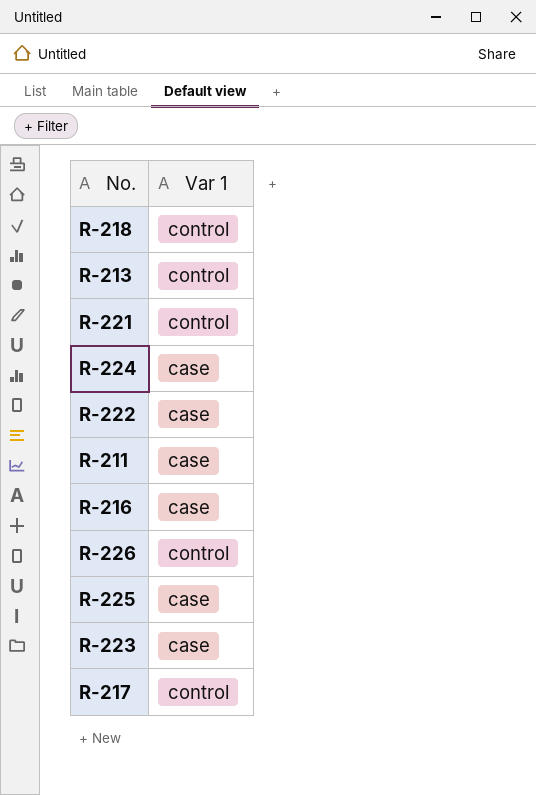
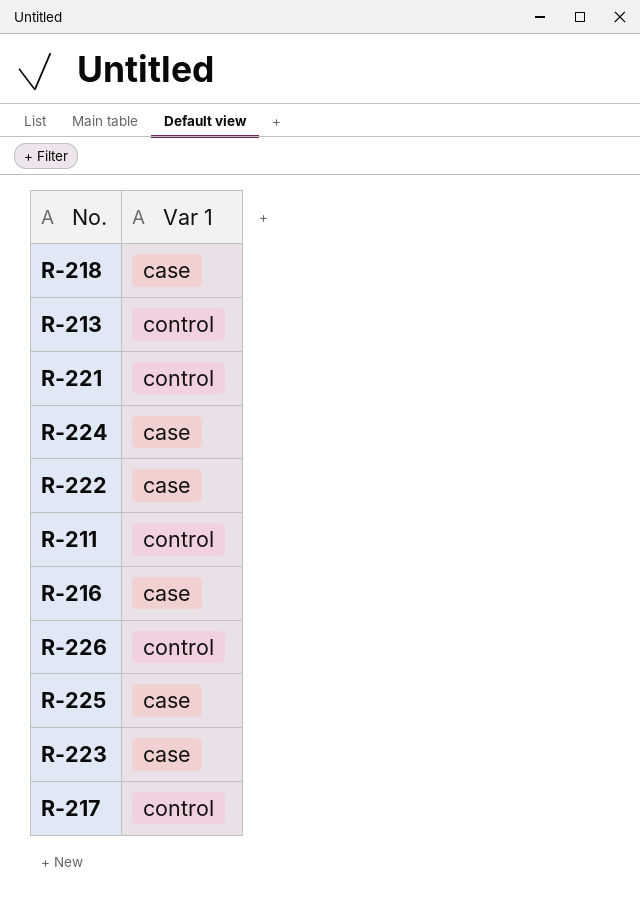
R-218 | Var 1: control -> case
R-211 | Var 1: case -> control

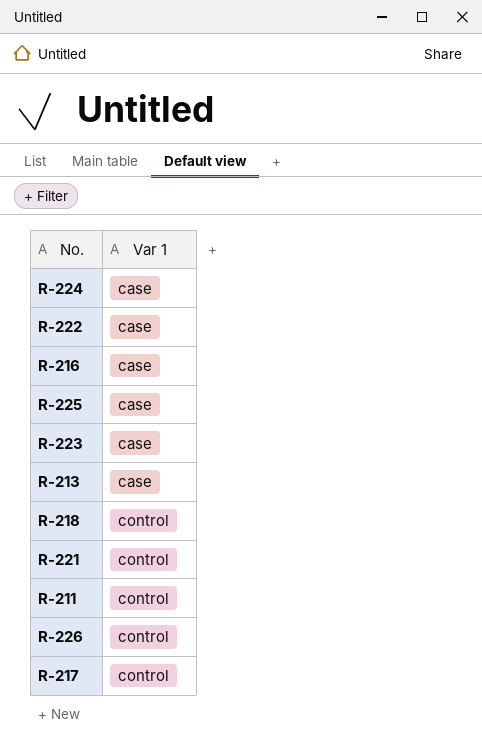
row order: none -> Var 1 ascending
R-213 | Var 1: control -> case
R-218 | Var 1: case -> control

